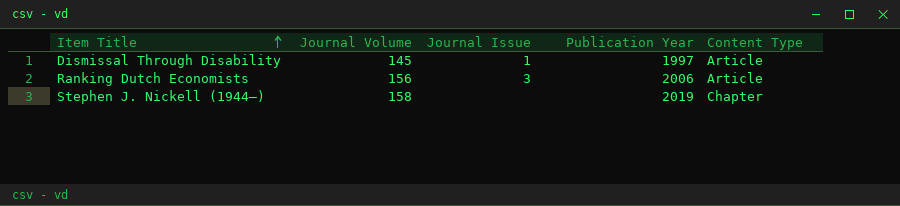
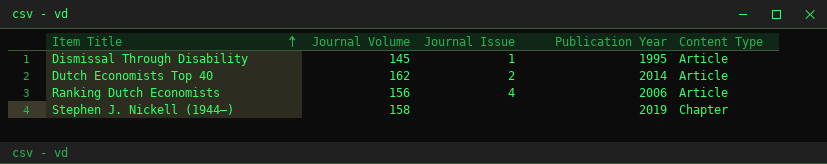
Dismissal Through Disability | Publication Year: 1997 -> 1995
row Dutch Economists Top 40: none -> 162 | 2 | 2014 | Article
Ranking Dutch Economists | Journal Issue: 3 -> 4

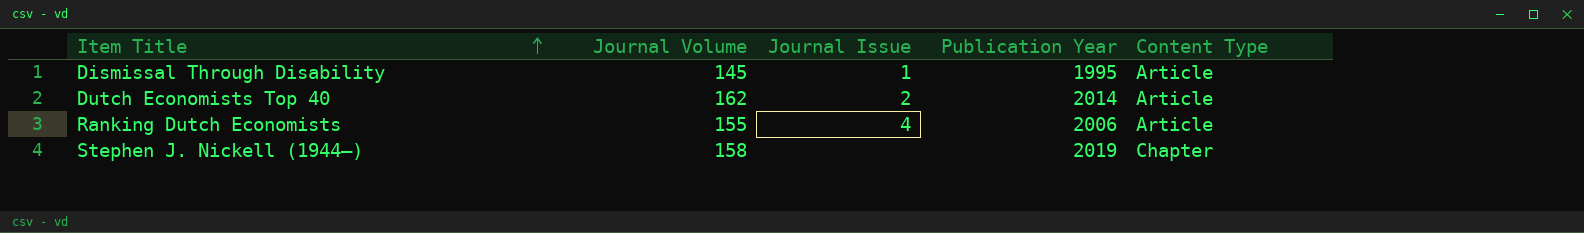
Ranking Dutch Economists | Journal Volume: 156 -> 155

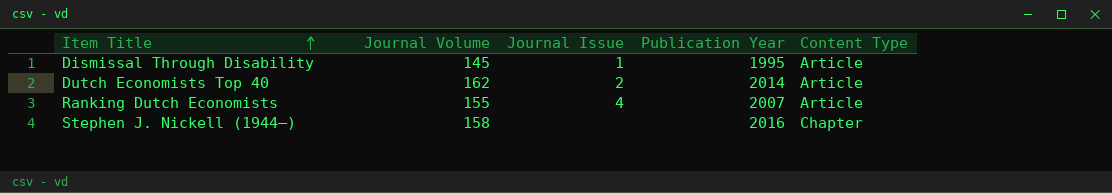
Ranking Dutch Economists | Publication Year: 2006 -> 2007
Stephen J. Nickell (1944–) | Publication Year: 2019 -> 2016

